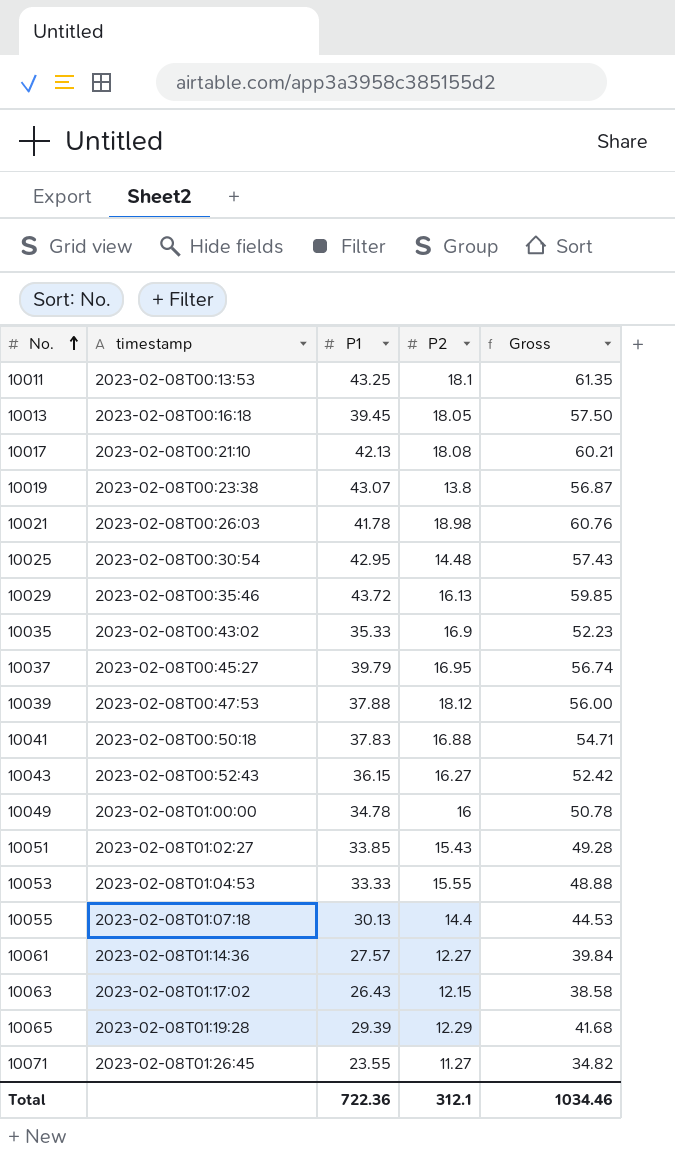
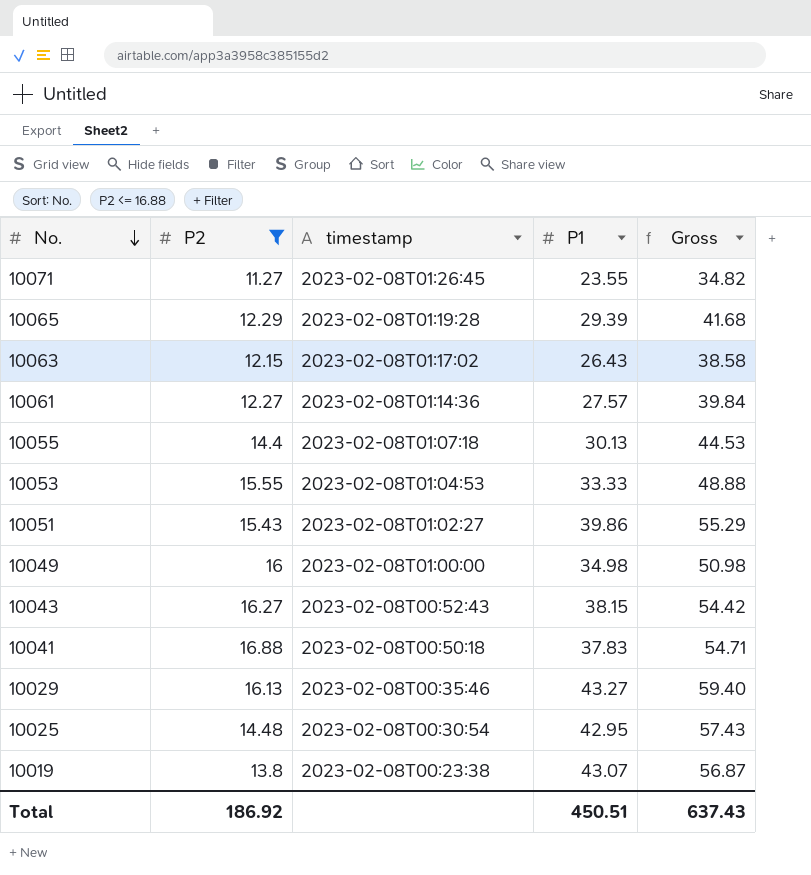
filter: none -> P2 <= 16.88
row order: No. ascending -> No. descending
column P2 | position: 4 -> 2
10051 | P1: 33.85 -> 39.86
10051 | Gross: 49.28 -> 55.29
10049 | P1: 34.78 -> 34.98
10049 | Gross: 50.78 -> 50.98
10043 | P1: 36.15 -> 38.15
10043 | Gross: 52.42 -> 54.42
10029 | P1: 43.72 -> 43.27
10029 | Gross: 59.85 -> 59.40
Total | P2: 312.1 -> 186.92
Total | P1: 722.36 -> 450.51
Total | Gross: 1034.46 -> 637.43

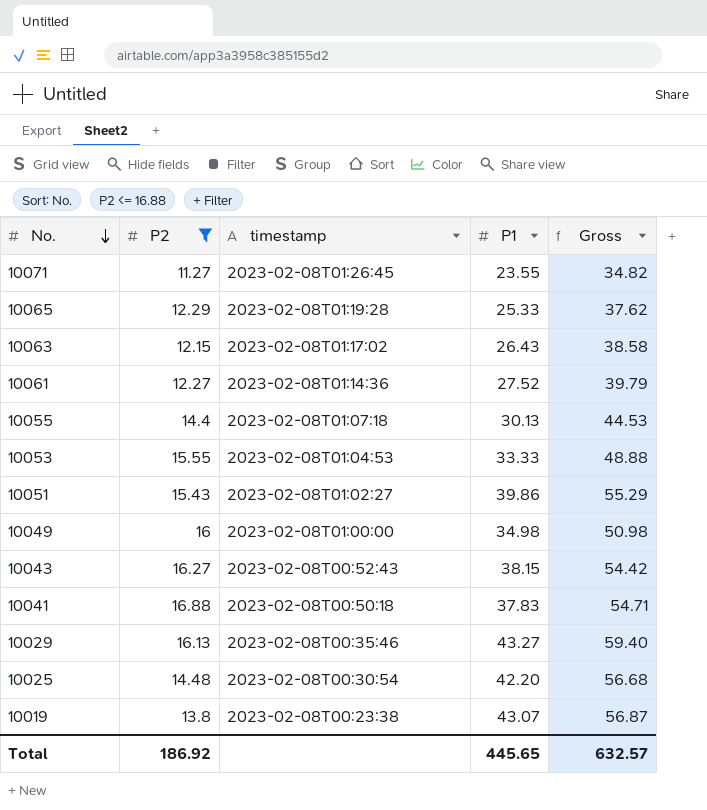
10065 | P1: 29.39 -> 25.33
10065 | Gross: 41.68 -> 37.62
10061 | P1: 27.57 -> 27.52
10061 | Gross: 39.84 -> 39.79
10025 | P1: 42.95 -> 42.20
10025 | Gross: 57.43 -> 56.68
Total | P1: 450.51 -> 445.65
Total | Gross: 637.43 -> 632.57

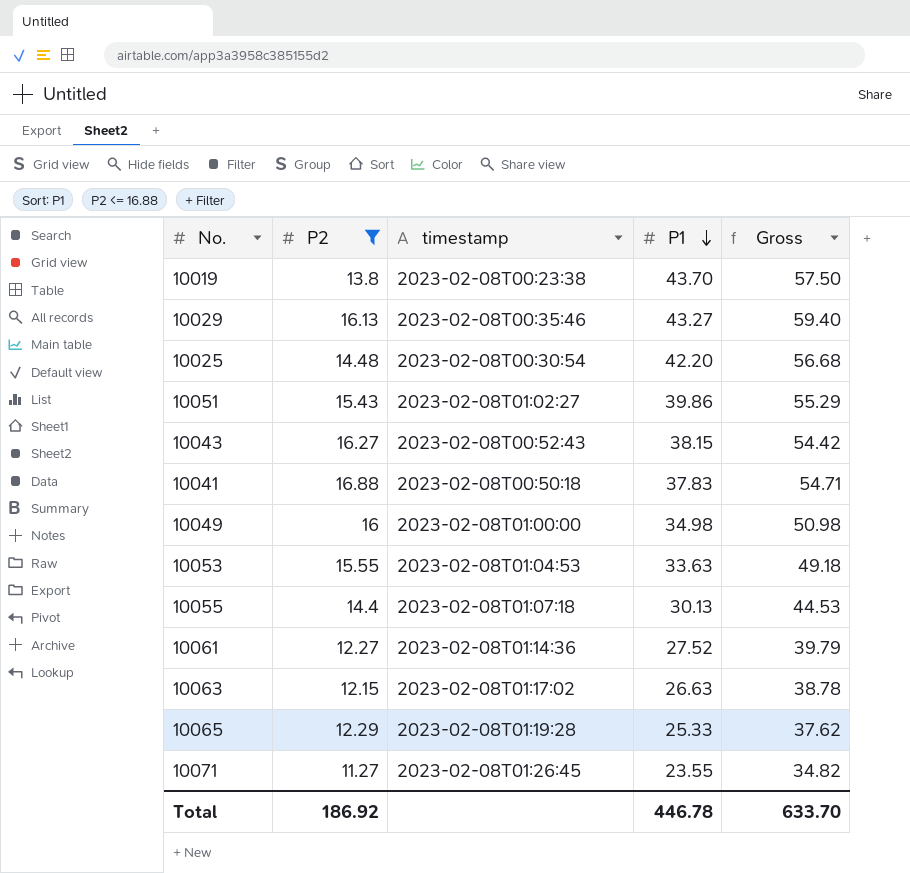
row order: No. descending -> P1 descending
10019 | P1: 43.07 -> 43.70
10019 | Gross: 56.87 -> 57.50
10053 | P1: 33.33 -> 33.63
10053 | Gross: 48.88 -> 49.18
10063 | P1: 26.43 -> 26.63
10063 | Gross: 38.58 -> 38.78
Total | P1: 445.65 -> 446.78
Total | Gross: 632.57 -> 633.70

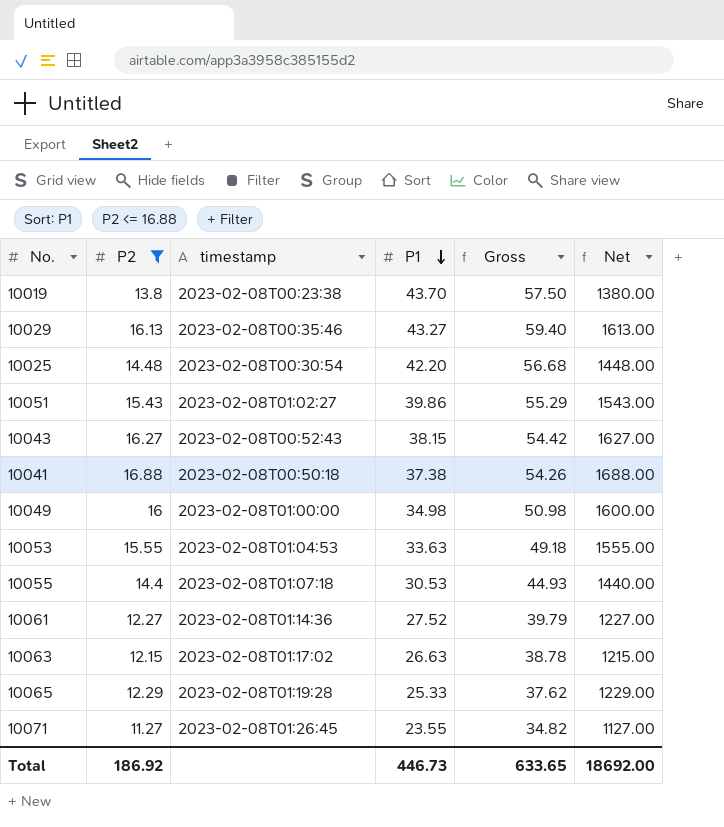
column Net | formula: none -> [P2] * 100
10041 | P1: 37.83 -> 37.38
10041 | Gross: 54.71 -> 54.26
10055 | P1: 30.13 -> 30.53
10055 | Gross: 44.53 -> 44.93
Total | P1: 446.78 -> 446.73
Total | Gross: 633.70 -> 633.65

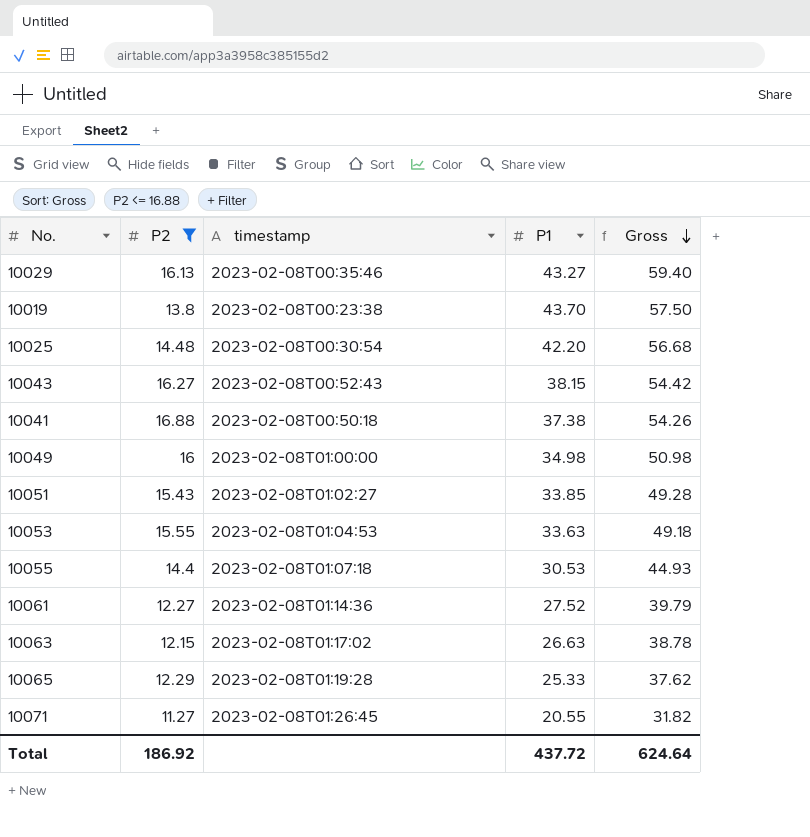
row order: P1 descending -> Gross descending
column Net | formula: [P2] * 100 -> none
10051 | P1: 39.86 -> 33.85
10051 | Gross: 55.29 -> 49.28
10071 | P1: 23.55 -> 20.55
10071 | Gross: 34.82 -> 31.82
Total | P1: 446.73 -> 437.72
Total | Gross: 633.65 -> 624.64

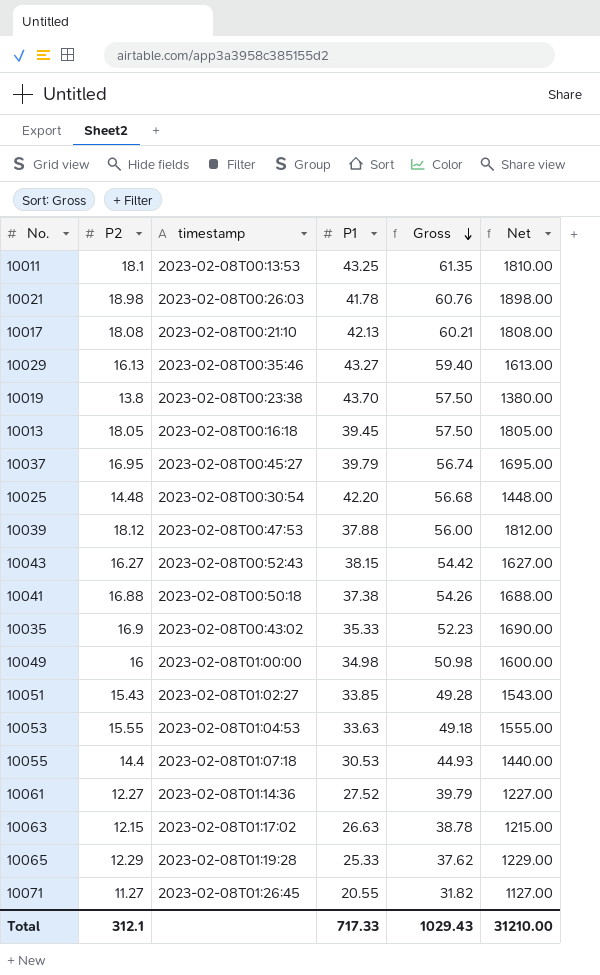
filter: P2 <= 16.88 -> none
column Net | formula: none -> [P2] * 100
Total | P2: 186.92 -> 312.1
Total | P1: 437.72 -> 717.33
Total | Gross: 624.64 -> 1029.43

